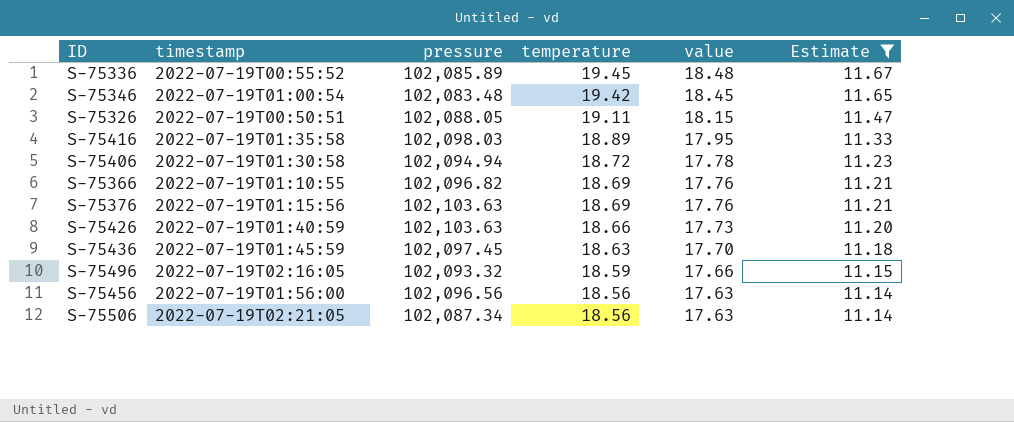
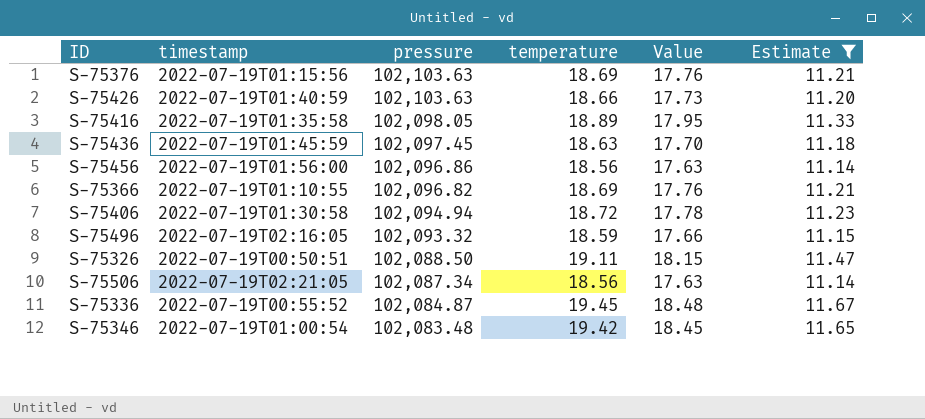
row order: temperature descending -> pressure descending
column name: value -> Value
S-75416 | pressure: 102,098.03 -> 102,098.05
S-75456 | pressure: 102,096.56 -> 102,096.86
S-75326 | pressure: 102,088.05 -> 102,088.50
S-75336 | pressure: 102,085.89 -> 102,084.87

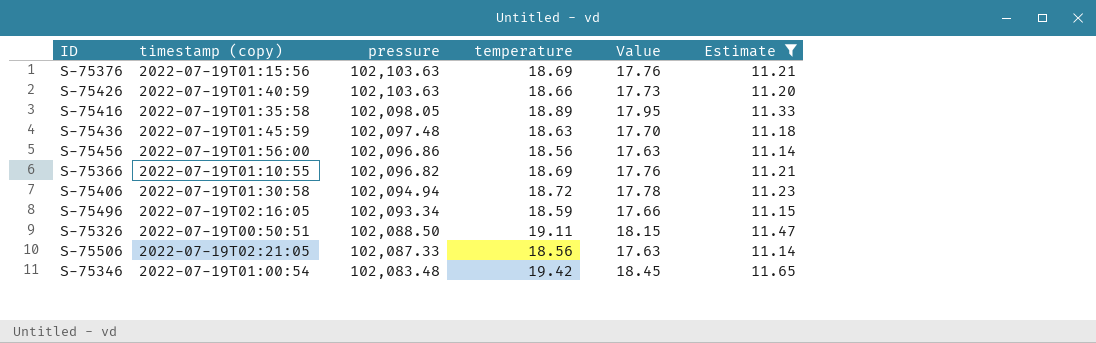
column name: timestamp -> timestamp (copy)
row S-75336: 2022-07-19T00:55:52 | 102,084.87 | 19.45 | 18.48 | 11.67 -> none
S-75436 | pressure: 102,097.45 -> 102,097.48
S-75496 | pressure: 102,093.32 -> 102,093.34
S-75506 | pressure: 102,087.34 -> 102,087.33

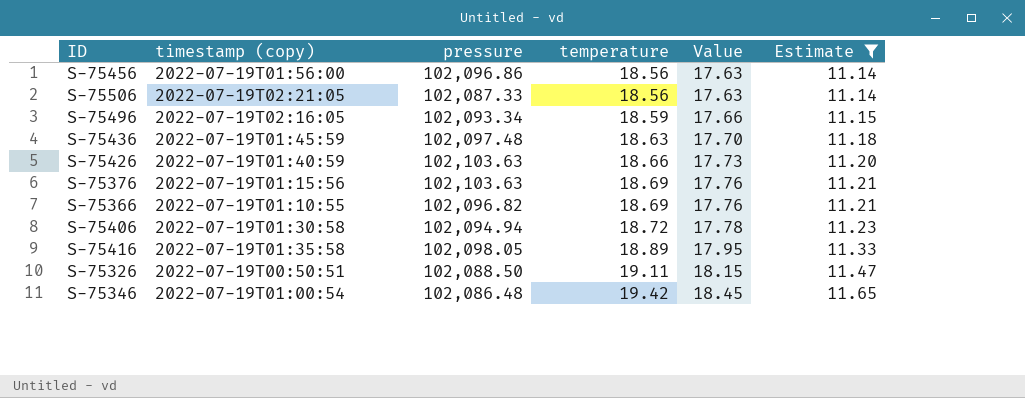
row order: pressure descending -> temperature ascending
S-75346 | pressure: 102,083.48 -> 102,086.48

